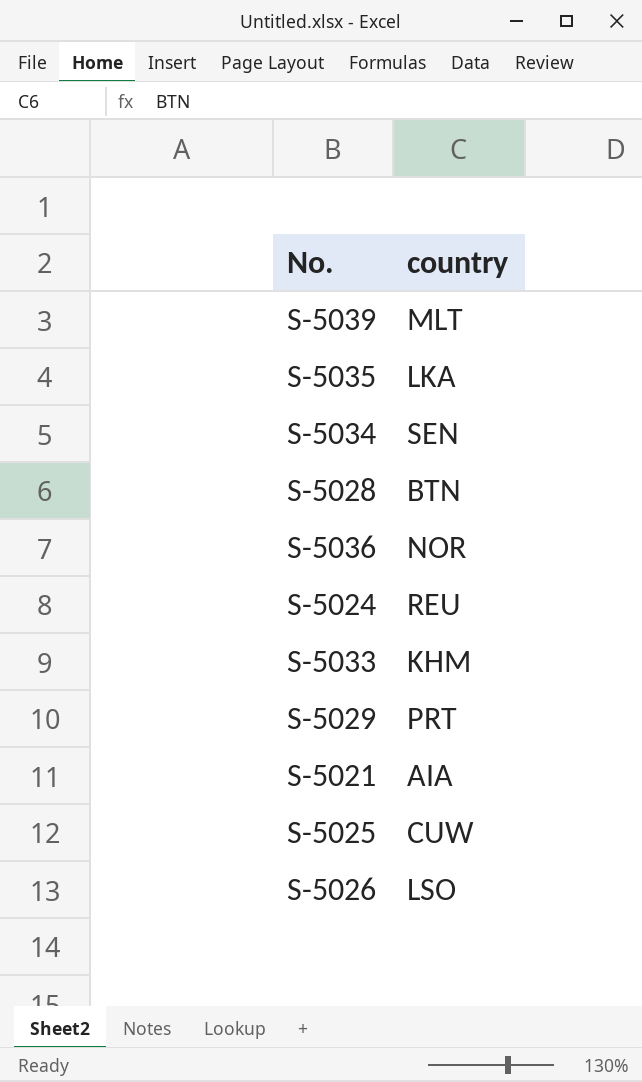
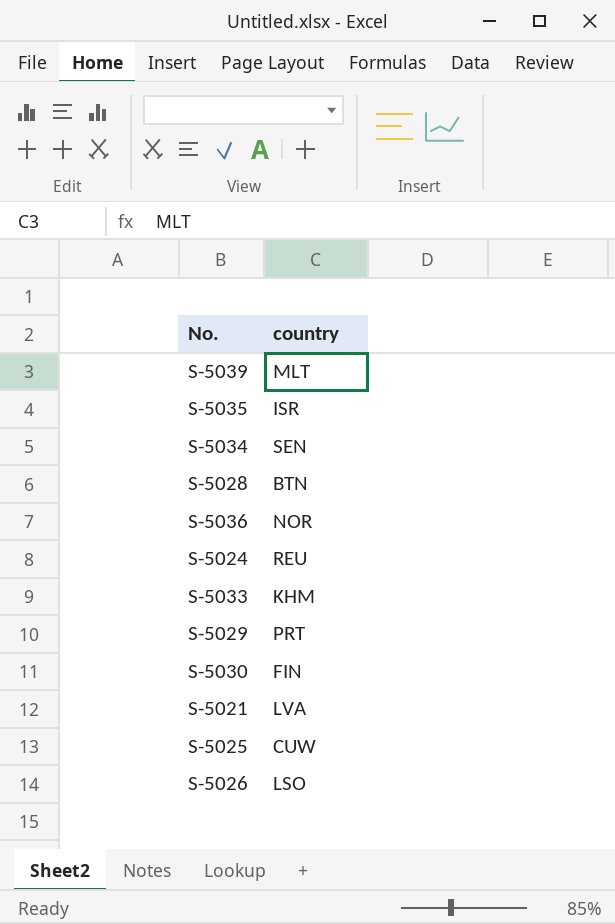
S-5035 | country: LKA -> ISR
row S-5030: none -> FIN
S-5021 | country: AIA -> LVA

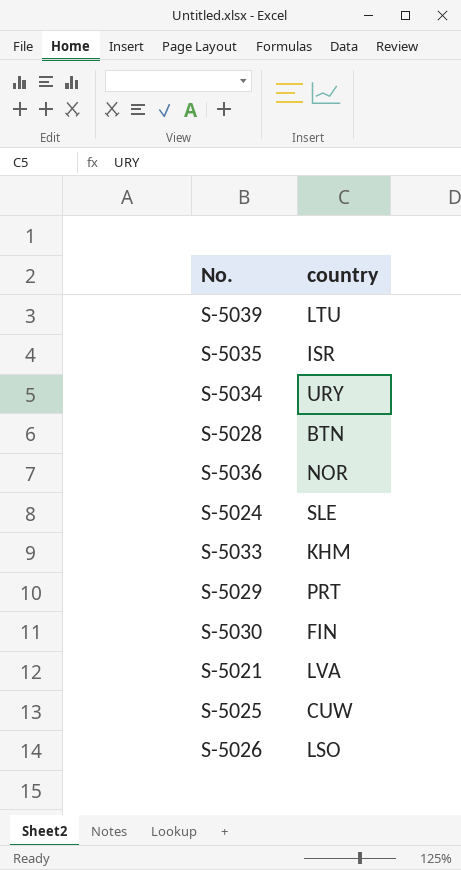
S-5039 | country: MLT -> LTU
S-5034 | country: SEN -> URY
S-5024 | country: REU -> SLE

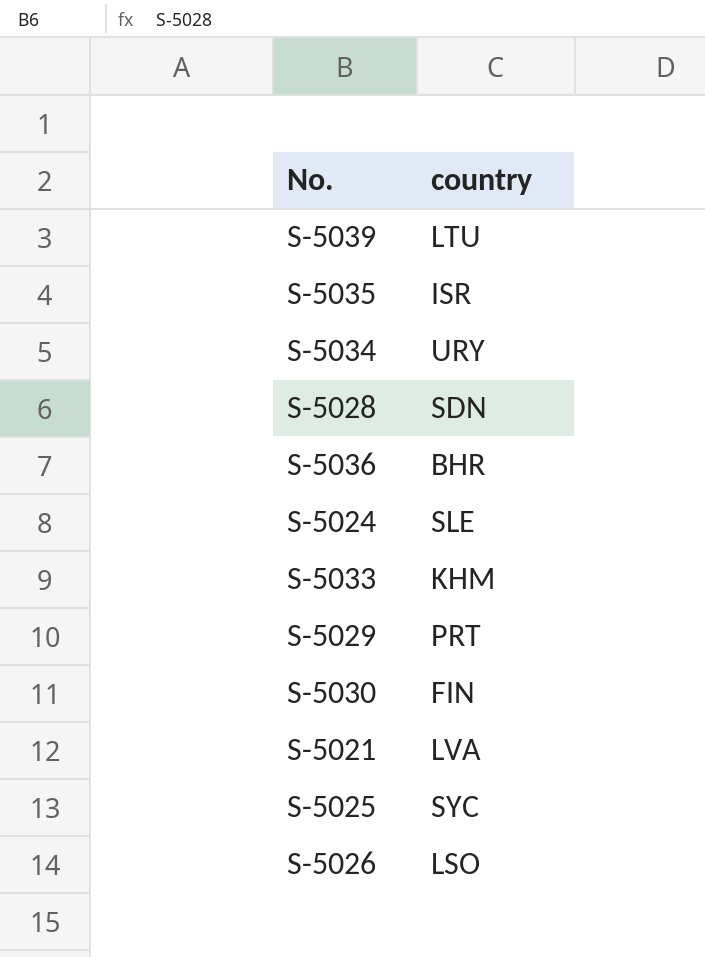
S-5028 | country: BTN -> SDN
S-5036 | country: NOR -> BHR
S-5025 | country: CUW -> SYC

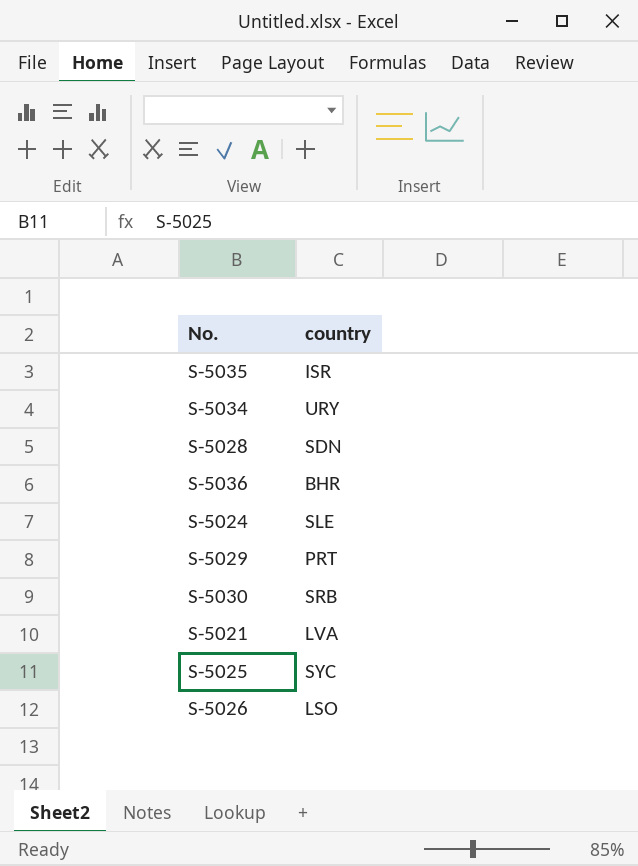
row S-5039: LTU -> none
row S-5033: KHM -> none
S-5030 | country: FIN -> SRB

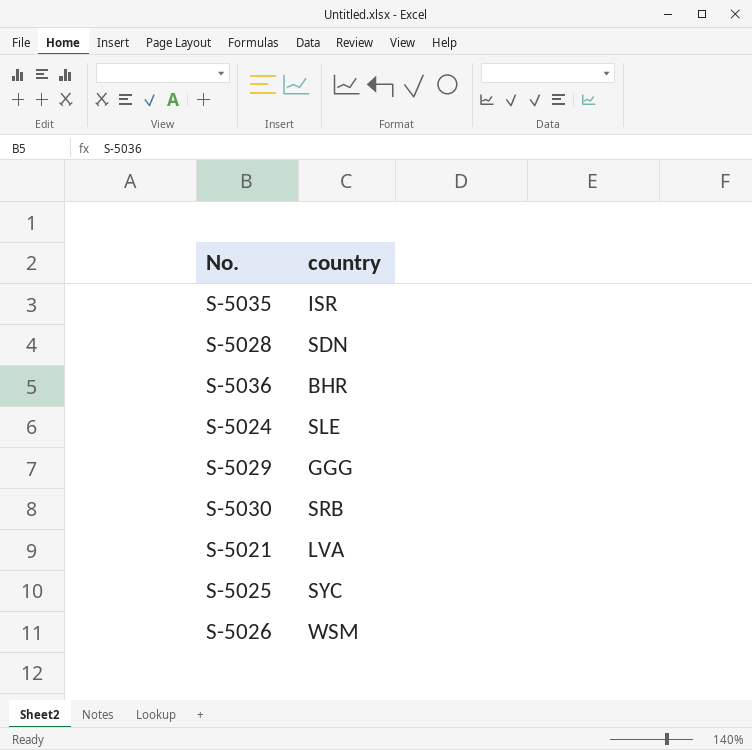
row S-5034: URY -> none
S-5029 | country: PRT -> GGG
S-5026 | country: LSO -> WSM

